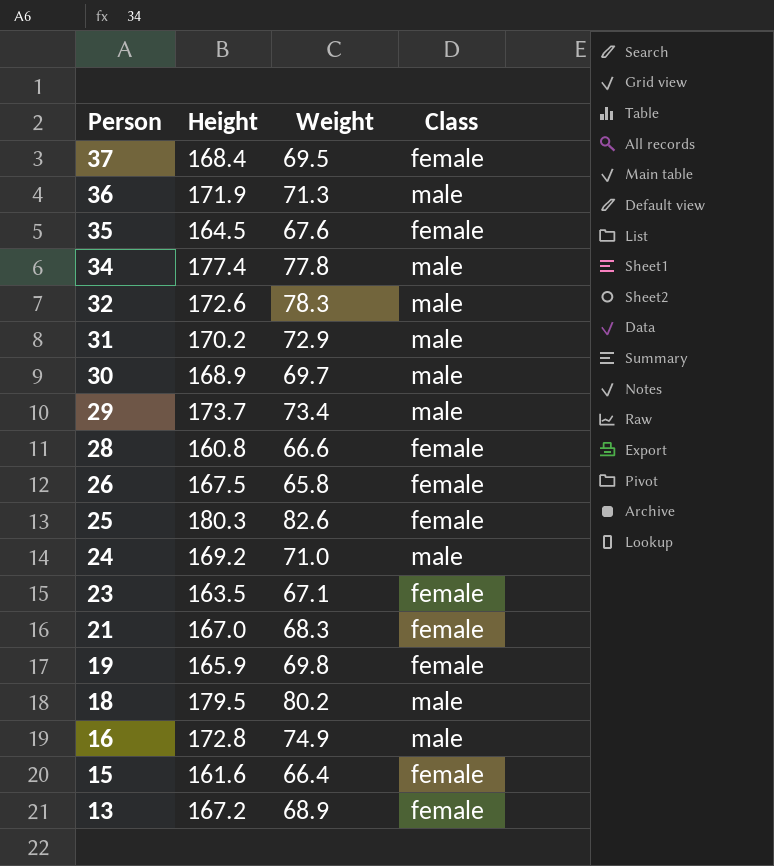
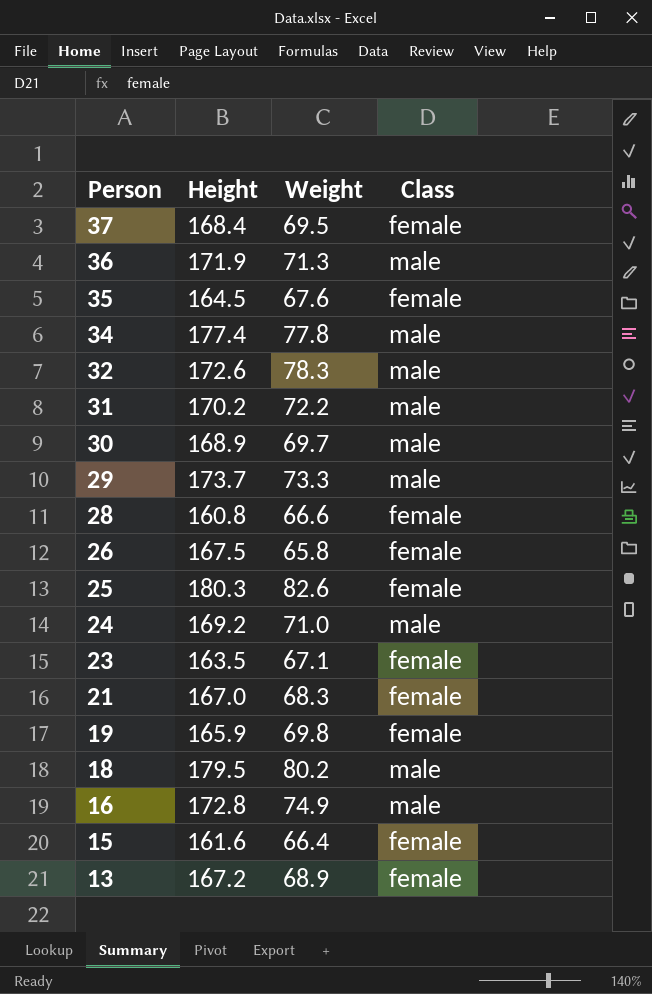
31 | Weight: 72.9 -> 72.2
29 | Weight: 73.4 -> 73.3

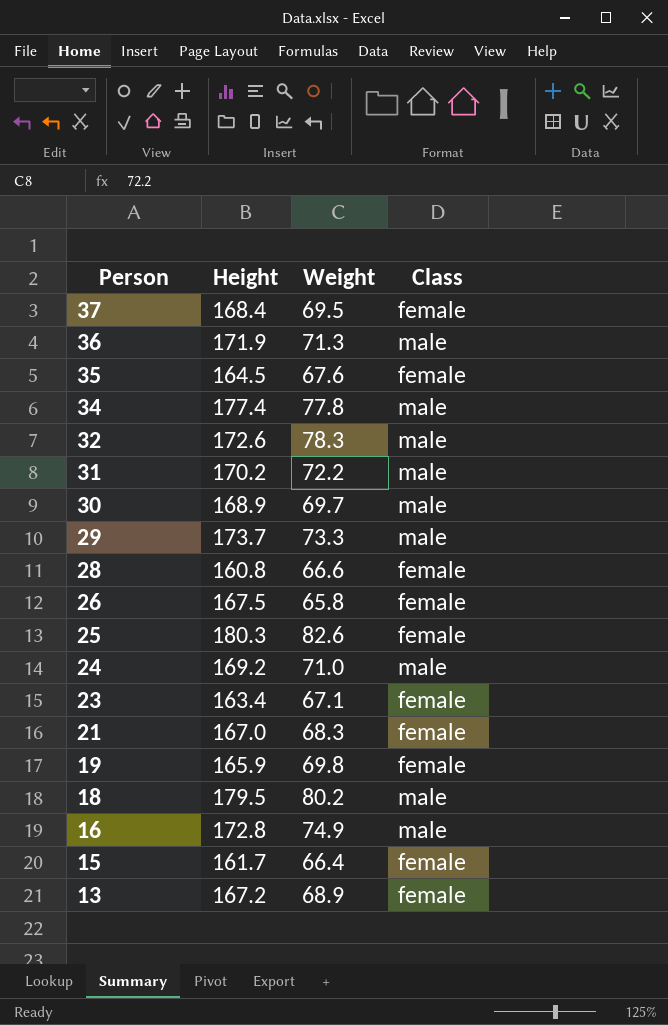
23 | Height: 163.5 -> 163.4
15 | Height: 161.6 -> 161.7

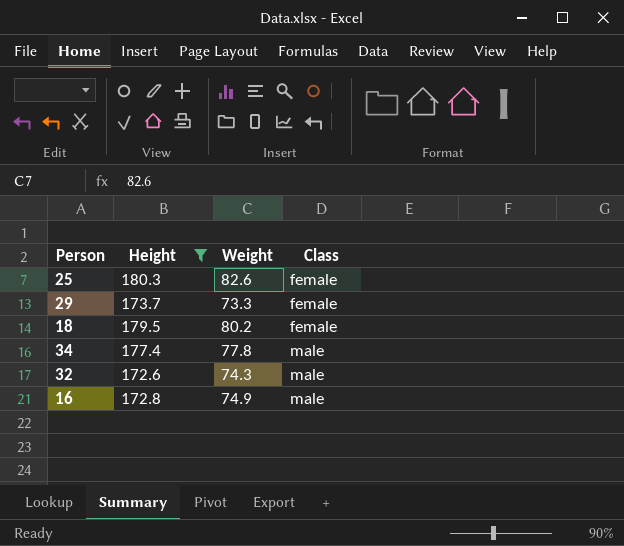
filter: none -> Height >= 172.6
row order: Person descending -> Class ascending
29 | Class: male -> female
18 | Class: male -> female
32 | Weight: 78.3 -> 74.3

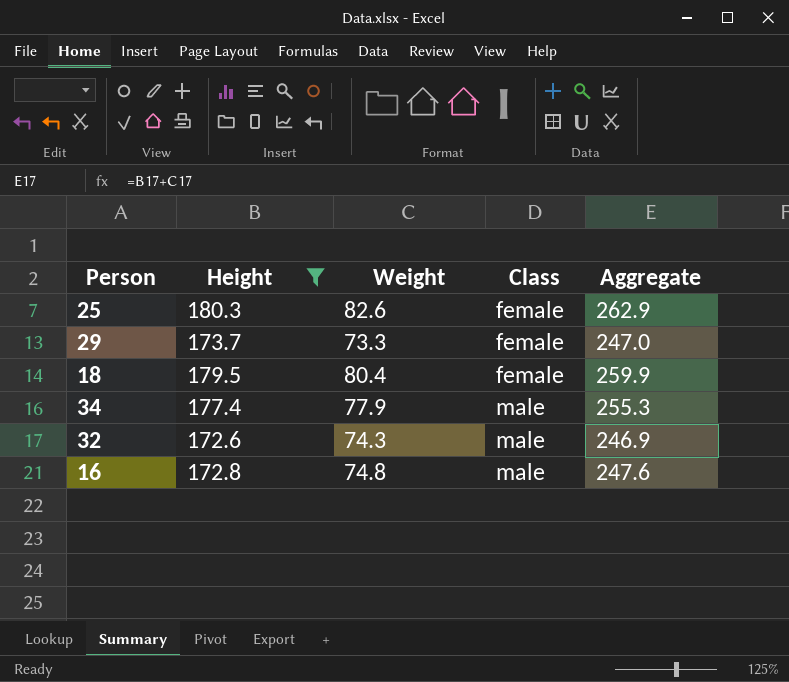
column Aggregate | formula: none -> [Height] + [Weight]
18 | Weight: 80.2 -> 80.4
34 | Weight: 77.8 -> 77.9
16 | Weight: 74.9 -> 74.8

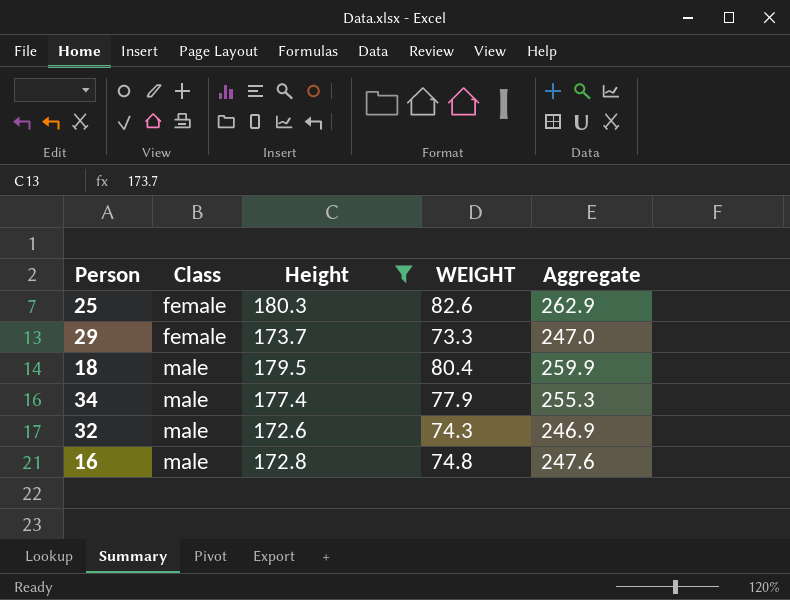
column Class | position: 4 -> 2
column name: Weight -> WEIGHT
18 | Class: female -> male

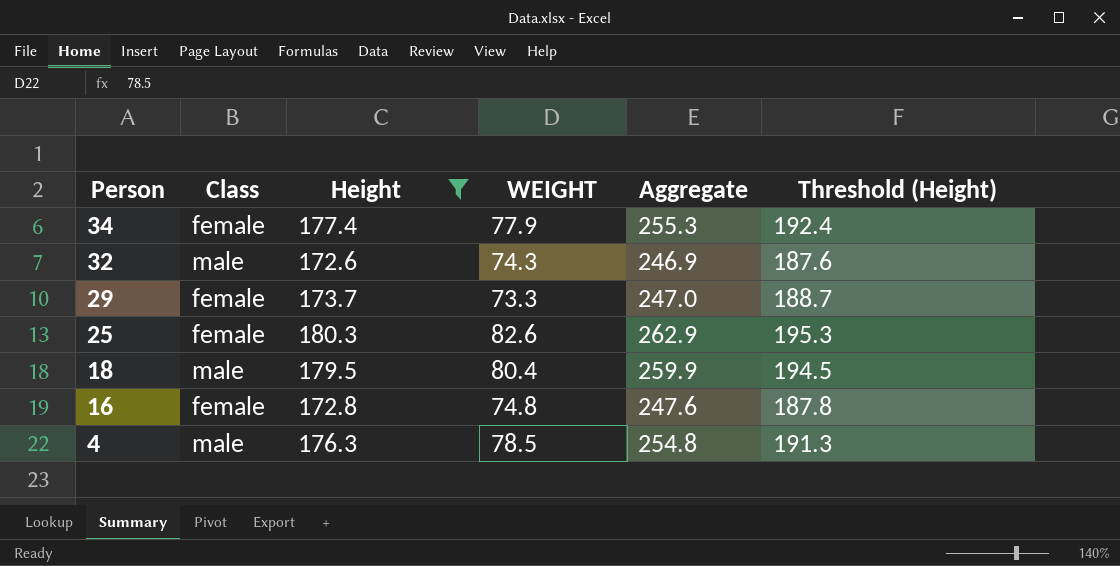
row order: Class ascending -> Person descending
column Threshold (Height) | formula: none -> [Height] + 15
34 | Class: male -> female
16 | Class: male -> female
row 4: none -> male | 176.3 | 78.5 | 254.8 | 191.3

